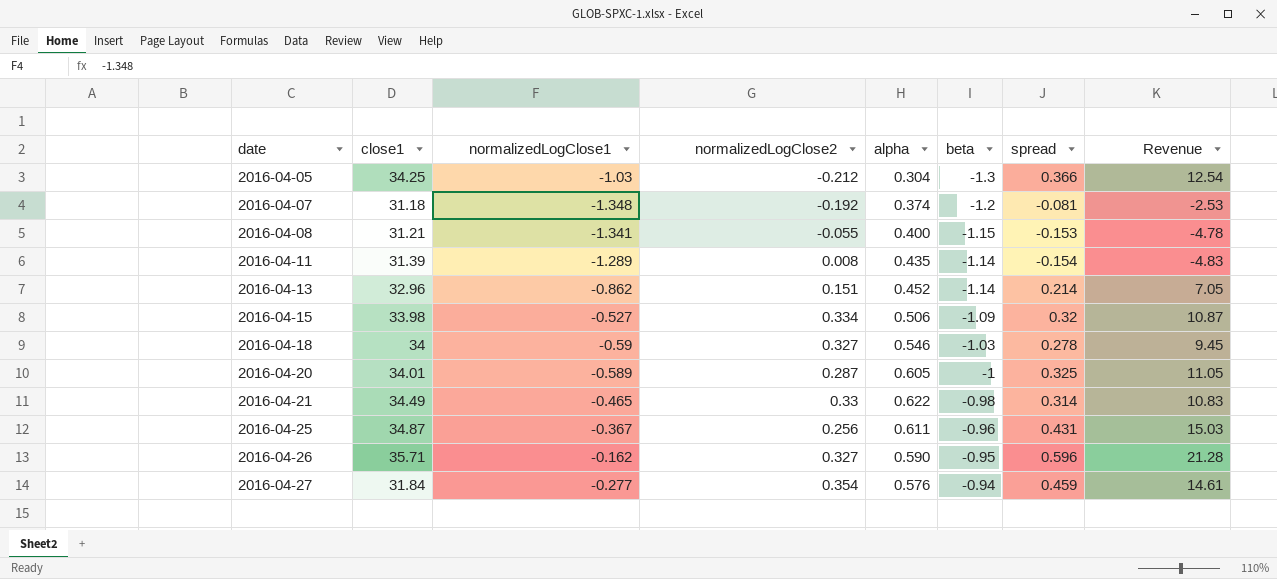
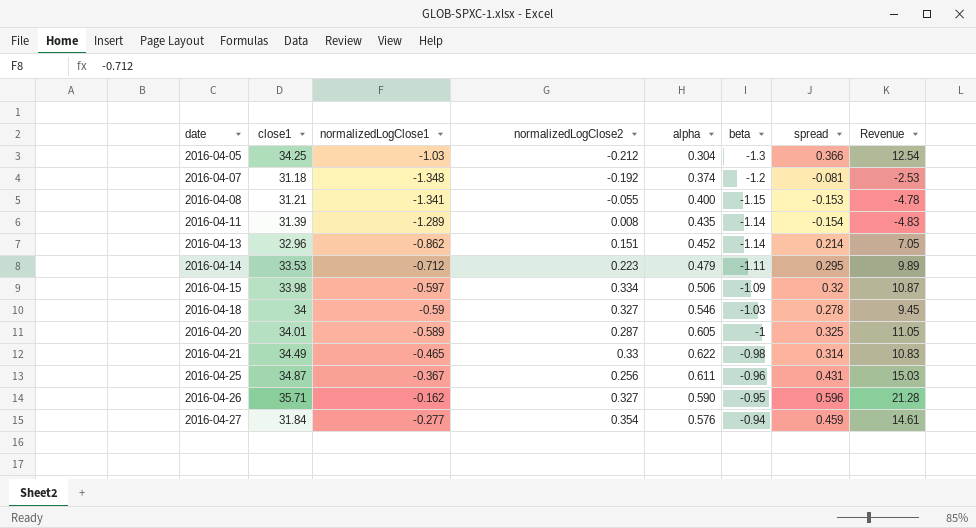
row 2016-04-14: none -> 33.53 | -0.712 | 0.223 | 0.479 | -1.11 | 0.295 | 9.89
2016-04-15 | normalizedLogClose1: -0.527 -> -0.597

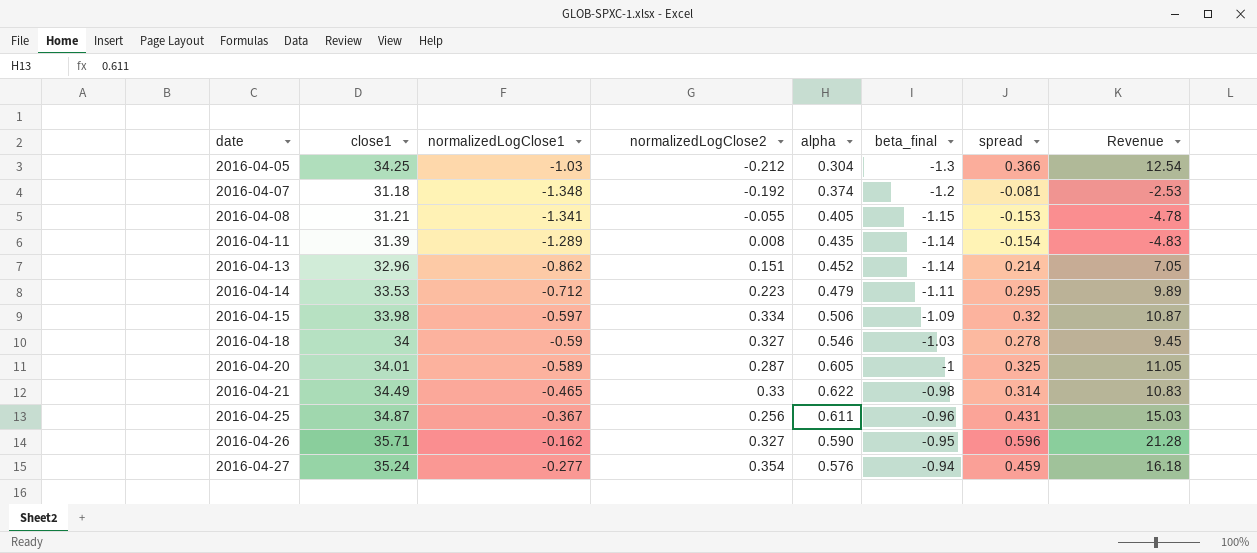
column name: beta -> beta_final
2016-04-08 | alpha: 0.400 -> 0.405
2016-04-27 | close1: 31.84 -> 35.24
2016-04-27 | Revenue: 14.61 -> 16.18

